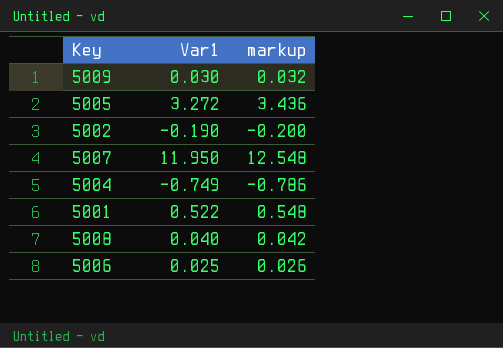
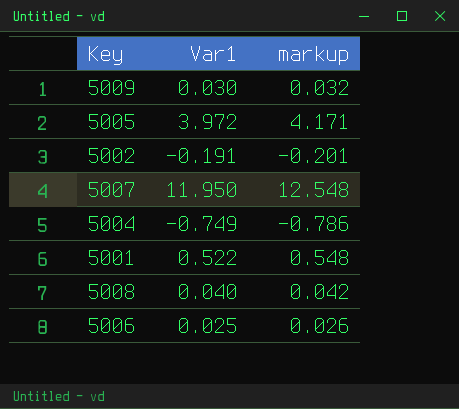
5005 | Var1: 3.272 -> 3.972
5005 | markup: 3.436 -> 4.171
5002 | Var1: -0.190 -> -0.191
5002 | markup: -0.200 -> -0.201

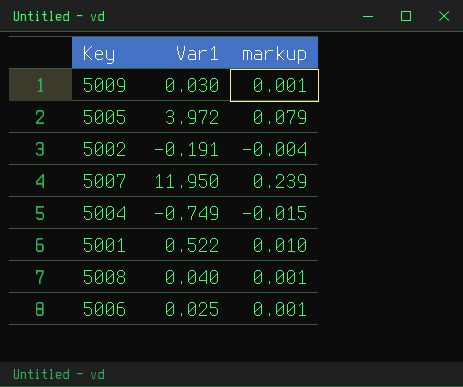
column markup | formula: [Var1] * 1.05 -> [Var1] * 0.02

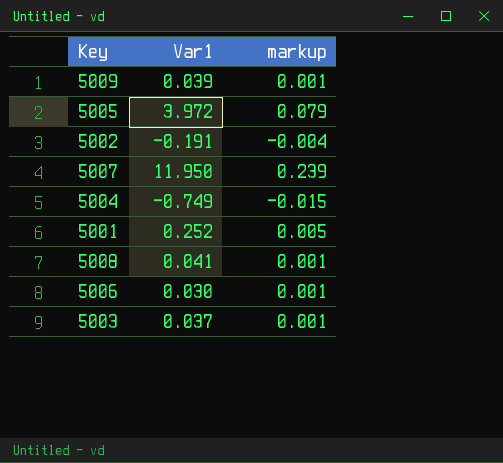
5009 | Var1: 0.030 -> 0.039
5001 | Var1: 0.522 -> 0.252
5001 | markup: 0.010 -> 0.005
5008 | Var1: 0.040 -> 0.041
5006 | Var1: 0.025 -> 0.030
row 5003: none -> 0.037 | 0.001

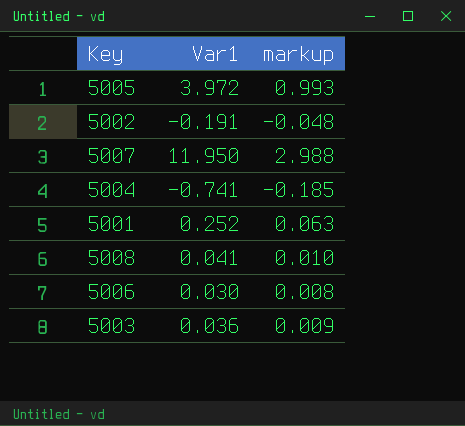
column markup | formula: [Var1] * 0.02 -> [Var1] * 0.25
row 5009: 0.039 | 0.001 -> none
5004 | Var1: -0.749 -> -0.741
5003 | Var1: 0.037 -> 0.036

